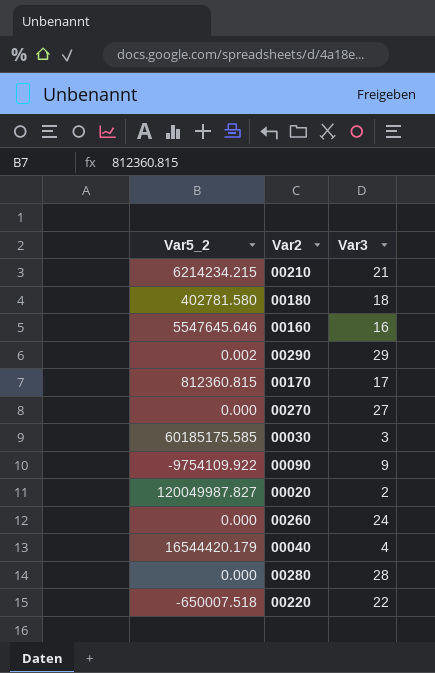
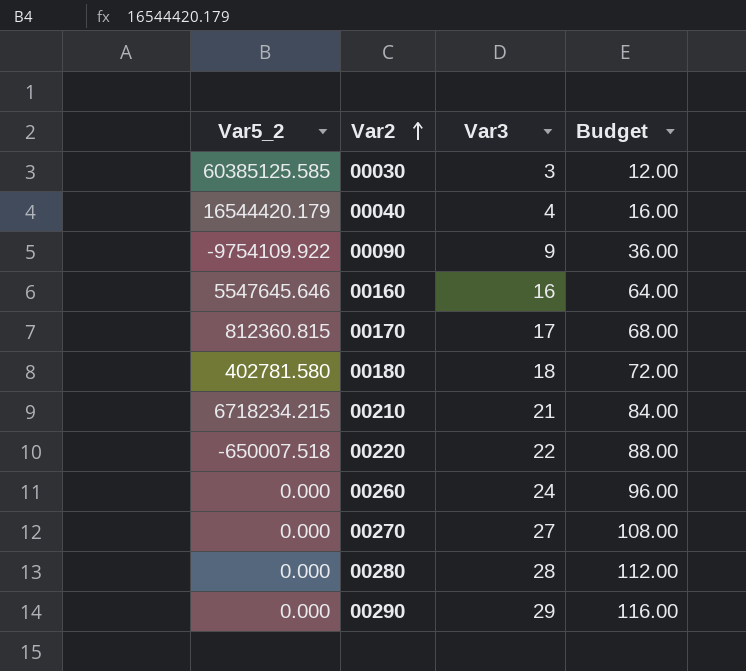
row order: none -> Var2 ascending
column Budget | formula: none -> [Var3] * 4
row 00020: 120049987.827 | 2 -> none
00030 | Var5_2: 60185175.585 -> 60385125.585
00210 | Var5_2: 6214234.215 -> 6718234.215
00290 | Var5_2: 0.002 -> 0.000

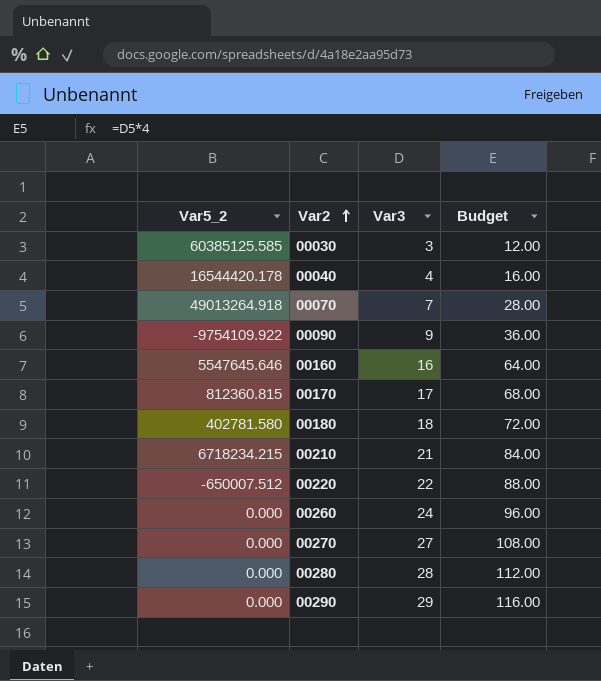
00040 | Var5_2: 16544420.179 -> 16544420.178
row 00070: none -> 49013264.918 | 7 | 28.00
00220 | Var5_2: -650007.518 -> -650007.512

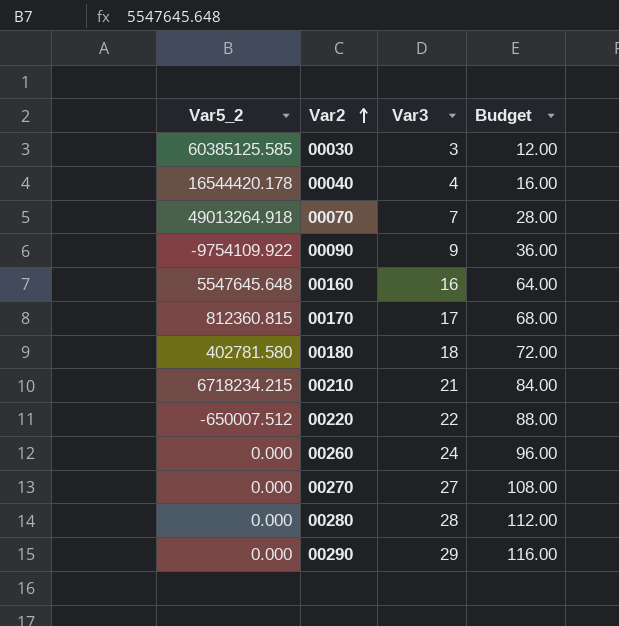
00160 | Var5_2: 5547645.646 -> 5547645.648

